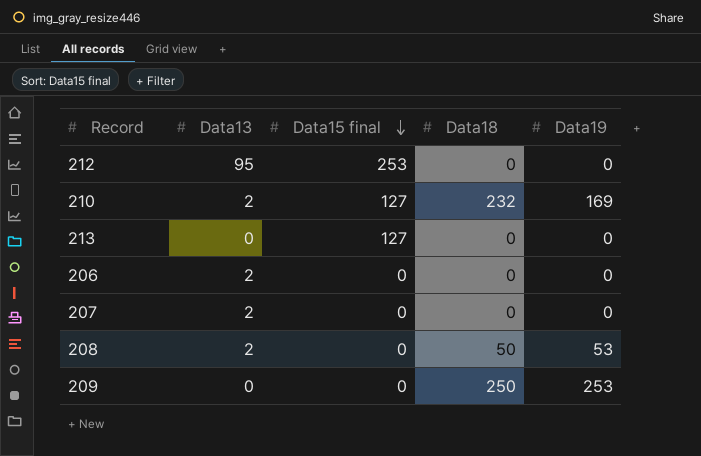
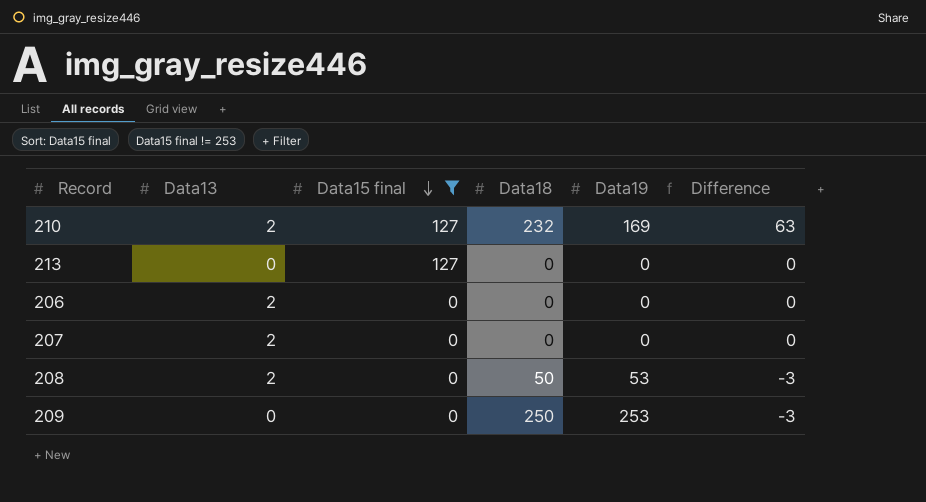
filter: none -> Data15 final != 253
column Difference | formula: none -> [Data18] - [Data19]

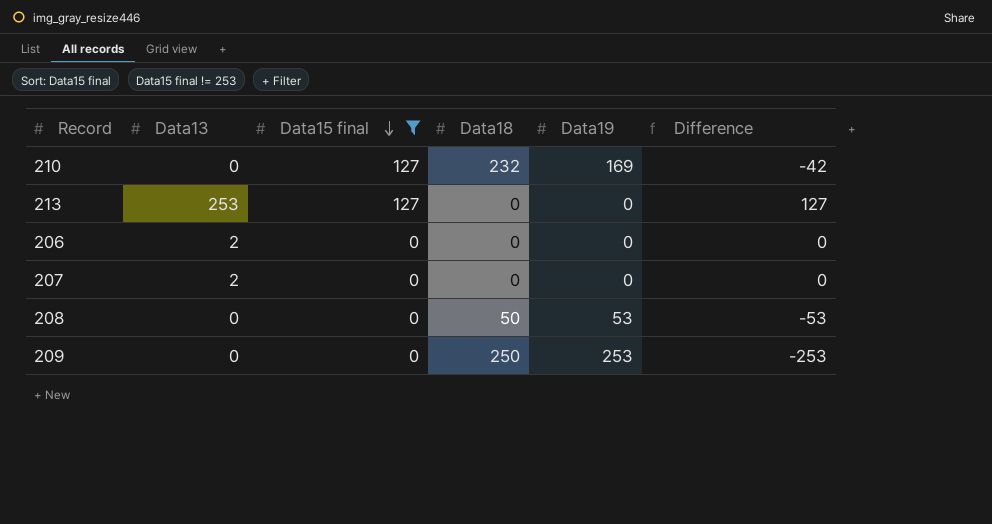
column Difference | formula: [Data18] - [Data19] -> [Data15 final] - [Data19]
210 | Data13: 2 -> 0
213 | Data13: 0 -> 253
208 | Data13: 2 -> 0

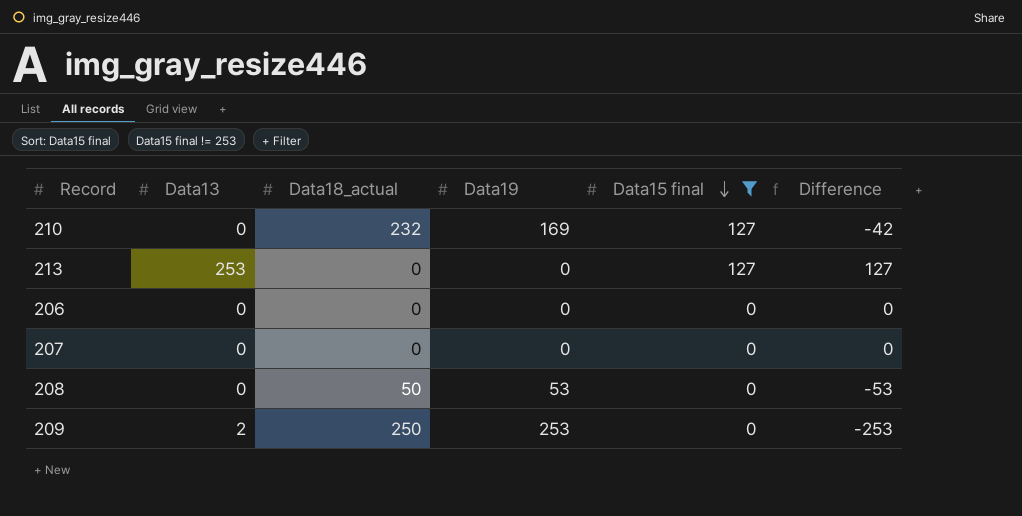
column name: Data18 -> Data18_actual
column Data15 final | position: 3 -> 5
206 | Data13: 2 -> 0
207 | Data13: 2 -> 0
209 | Data13: 0 -> 2

